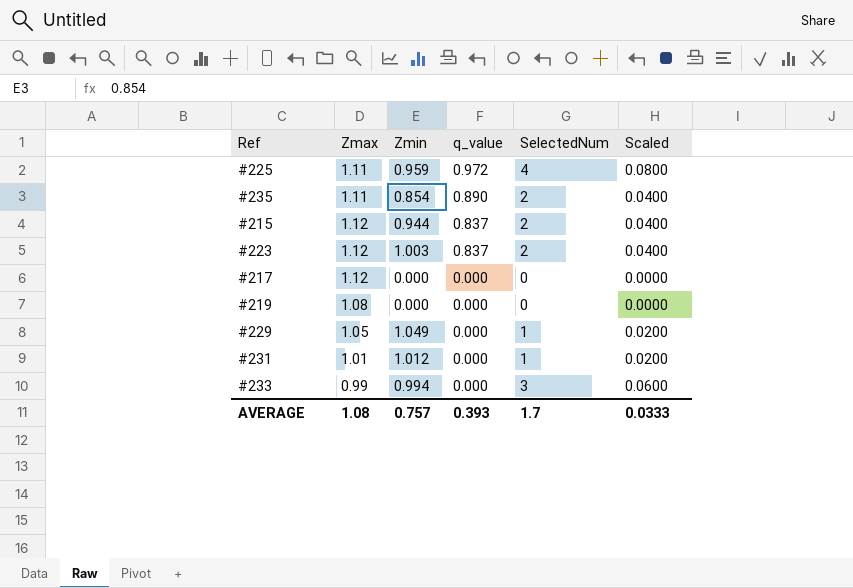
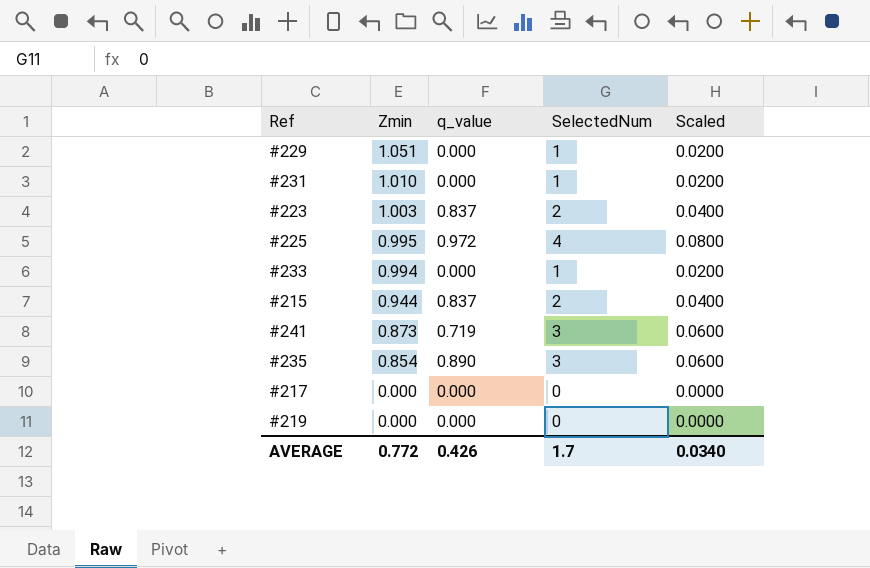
row order: q_value descending -> Zmin descending
column Zmax | position: 2 -> none
#229 | Zmin: 1.049 -> 1.051
#231 | Zmin: 1.012 -> 1.010
#225 | Zmin: 0.959 -> 0.995
#233 | SelectedNum: 3 -> 1
#233 | Scaled: 0.0600 -> 0.0200
row #241: none -> 0.873 | 0.719 | 3 | 0.0600
#235 | SelectedNum: 2 -> 3
#235 | Scaled: 0.0400 -> 0.0600
AVERAGE | Zmin: 0.757 -> 0.772
AVERAGE | q_value: 0.393 -> 0.426
AVERAGE | Scaled: 0.0333 -> 0.0340

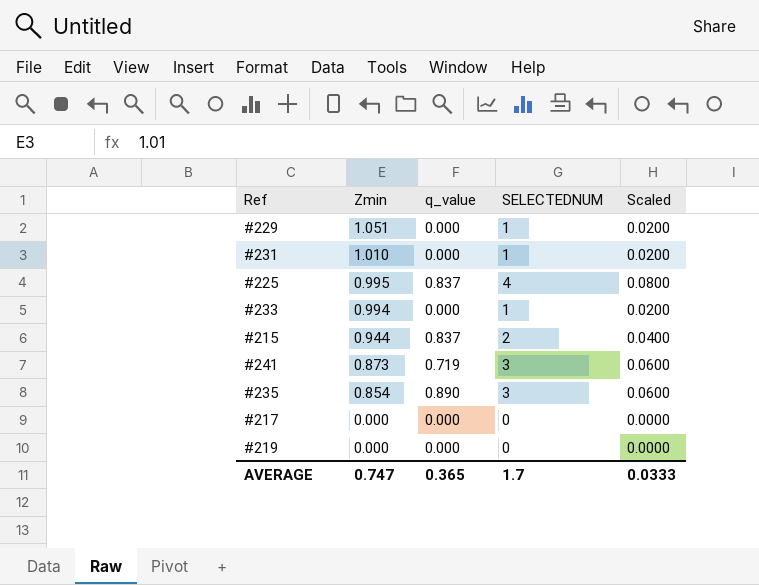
column name: SelectedNum -> SELECTEDNUM
row #223: 1.003 | 0.837 | 2 | 0.0400 -> none
#225 | q_value: 0.972 -> 0.837
AVERAGE | Zmin: 0.772 -> 0.747
AVERAGE | q_value: 0.426 -> 0.365
AVERAGE | Scaled: 0.0340 -> 0.0333

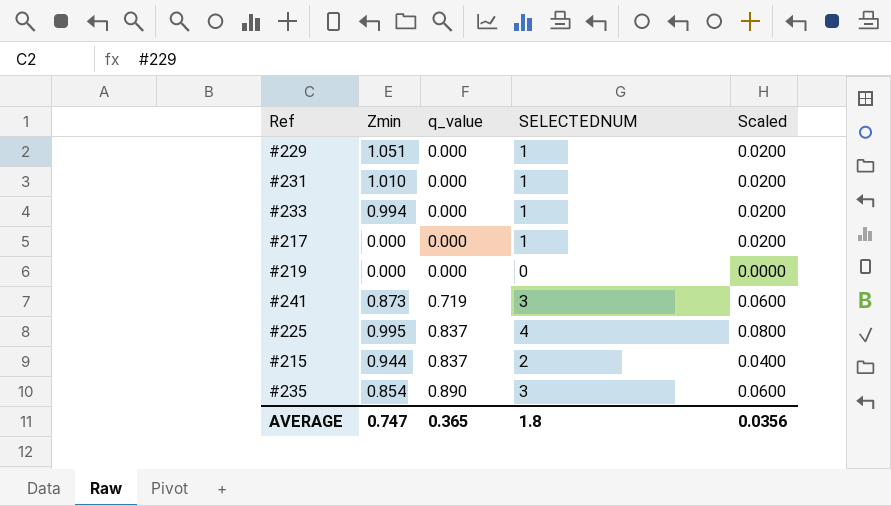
row order: Zmin descending -> q_value ascending
#217 | SELECTEDNUM: 0 -> 1
#217 | Scaled: 0.0000 -> 0.0200
AVERAGE | SELECTEDNUM: 1.7 -> 1.8
AVERAGE | Scaled: 0.0333 -> 0.0356

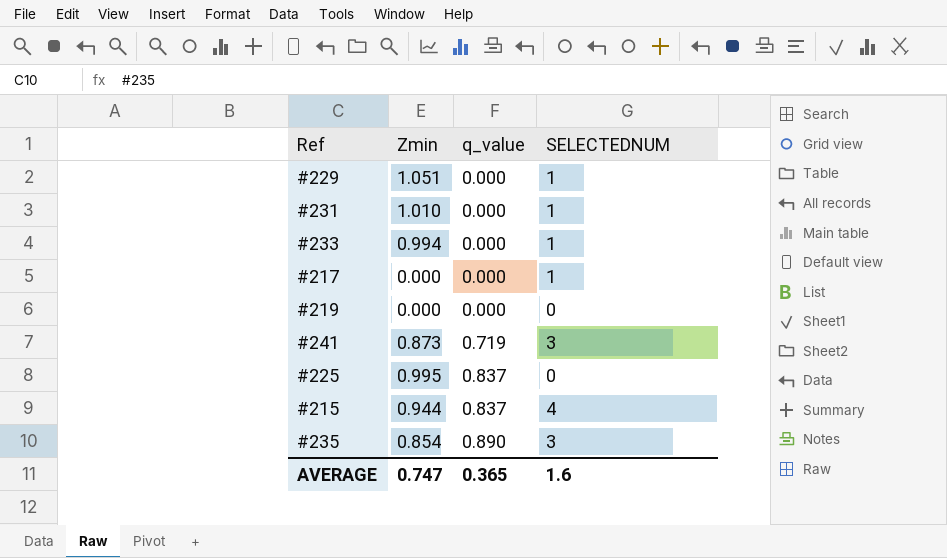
column Scaled | formula: [SELECTEDNUM] * 0.02 -> none
#225 | SELECTEDNUM: 4 -> 0
#215 | SELECTEDNUM: 2 -> 4
AVERAGE | SELECTEDNUM: 1.8 -> 1.6

